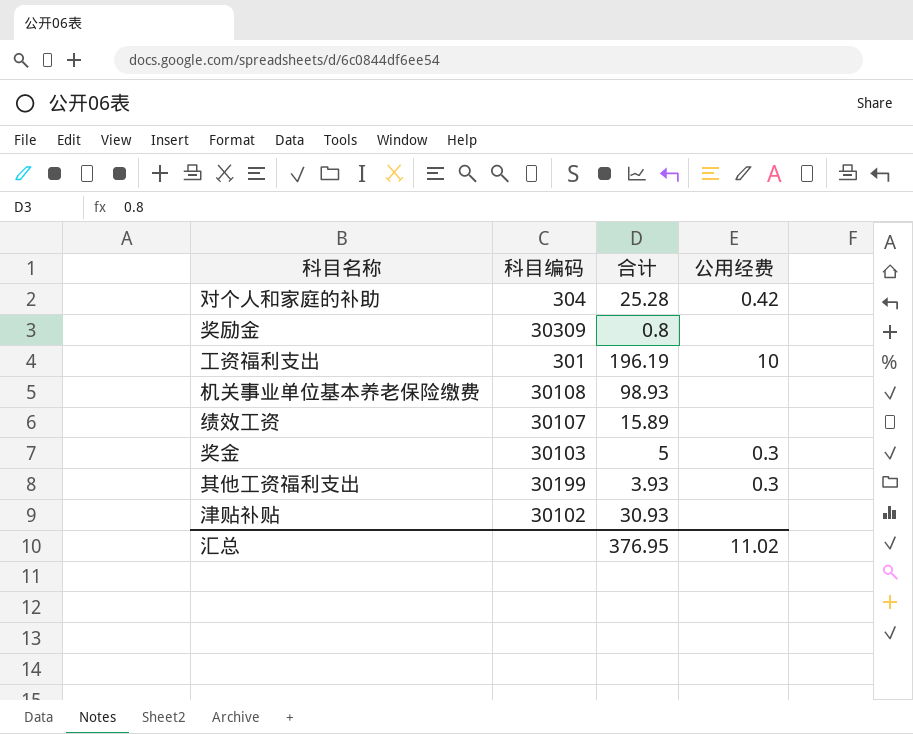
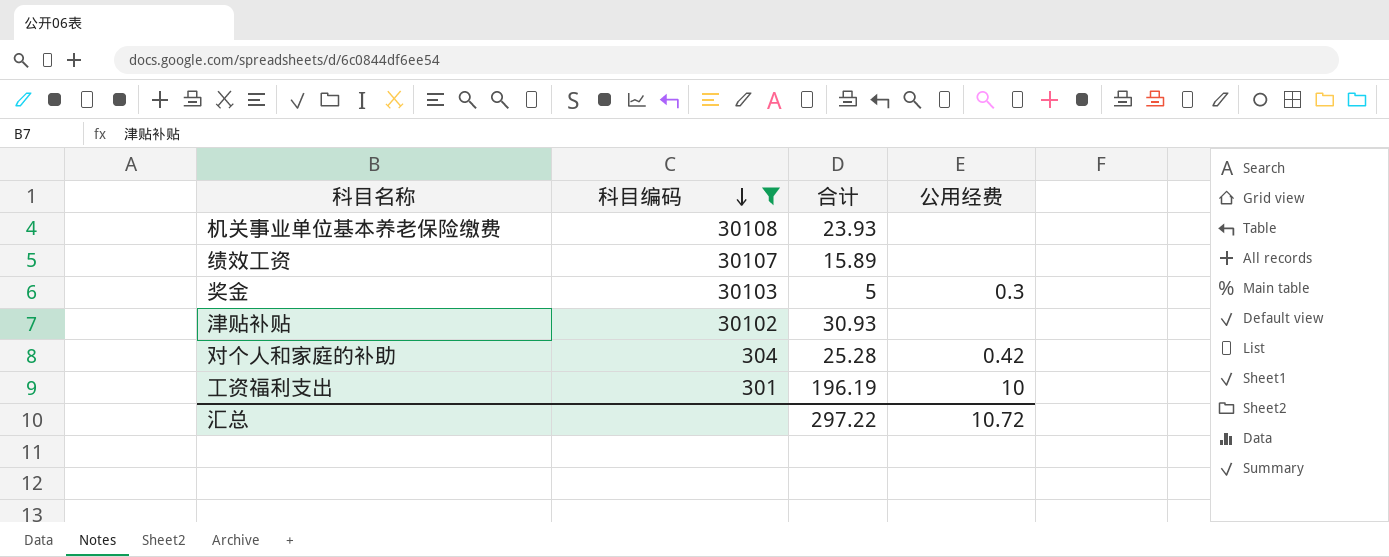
filter: none -> 科目编码 <= 30108
row order: none -> 科目编码 descending
机关事业单位基本养老保险缴费 | 合计: 98.93 -> 23.93
汇总 | 合计: 376.95 -> 297.22
汇总 | 公用经费: 11.02 -> 10.72

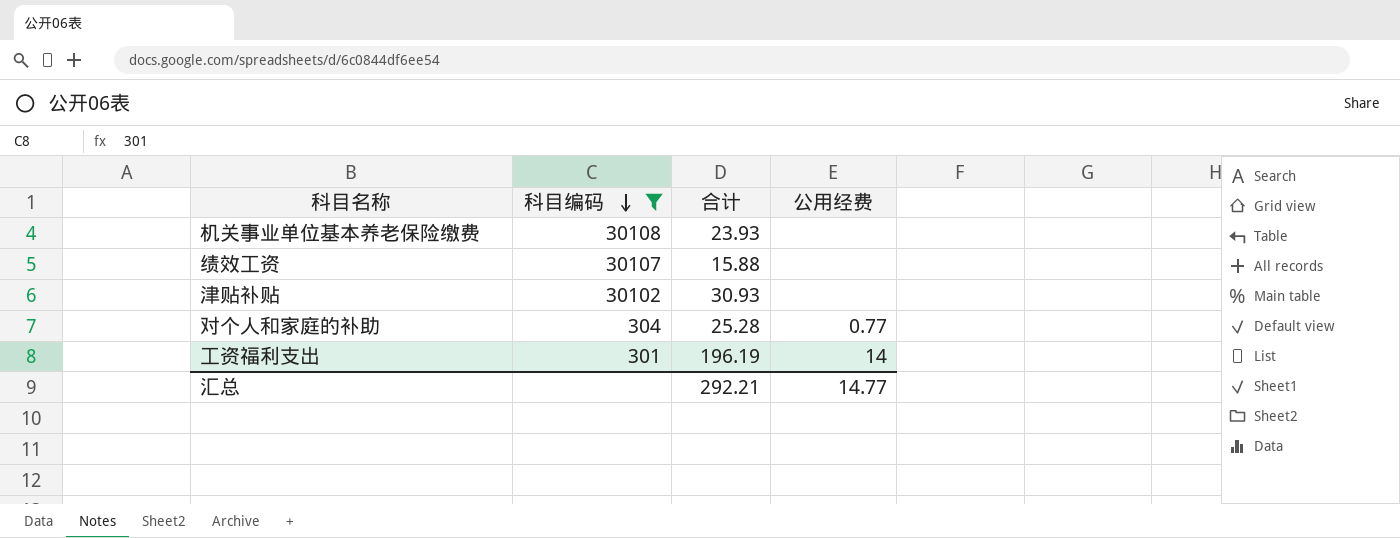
row 奖金: 30103 | 5 | 0.3 -> none
绩效工资 | 合计: 15.89 -> 15.88
对个人和家庭的补助 | 公用经费: 0.42 -> 0.77
工资福利支出 | 公用经费: 10 -> 14
汇总 | 合计: 297.22 -> 292.21
汇总 | 公用经费: 10.72 -> 14.77

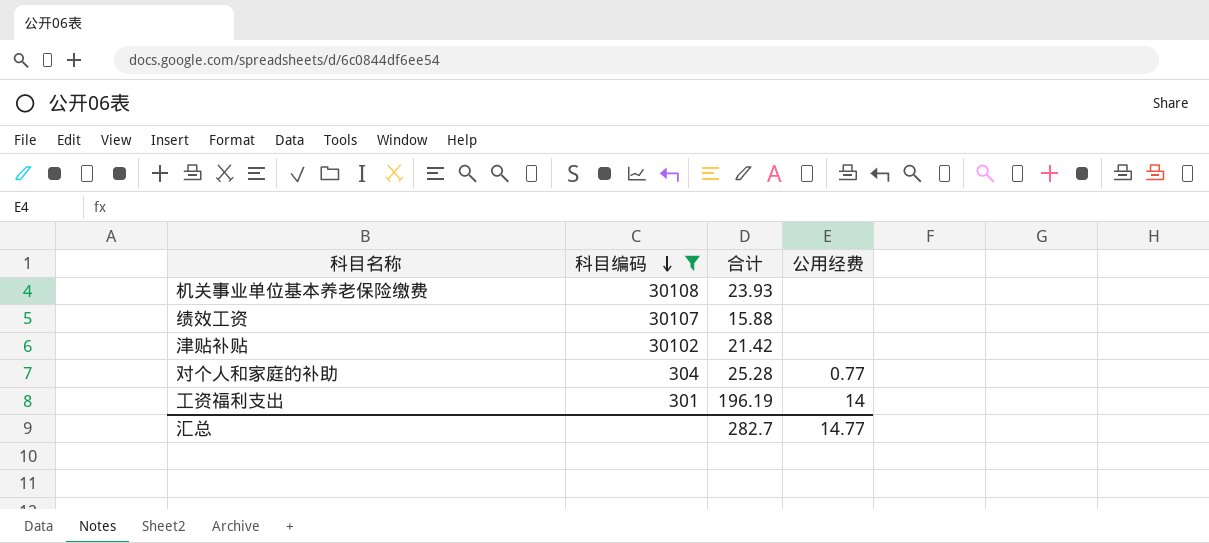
津贴补贴 | 合计: 30.93 -> 21.42
汇总 | 合计: 292.21 -> 282.7

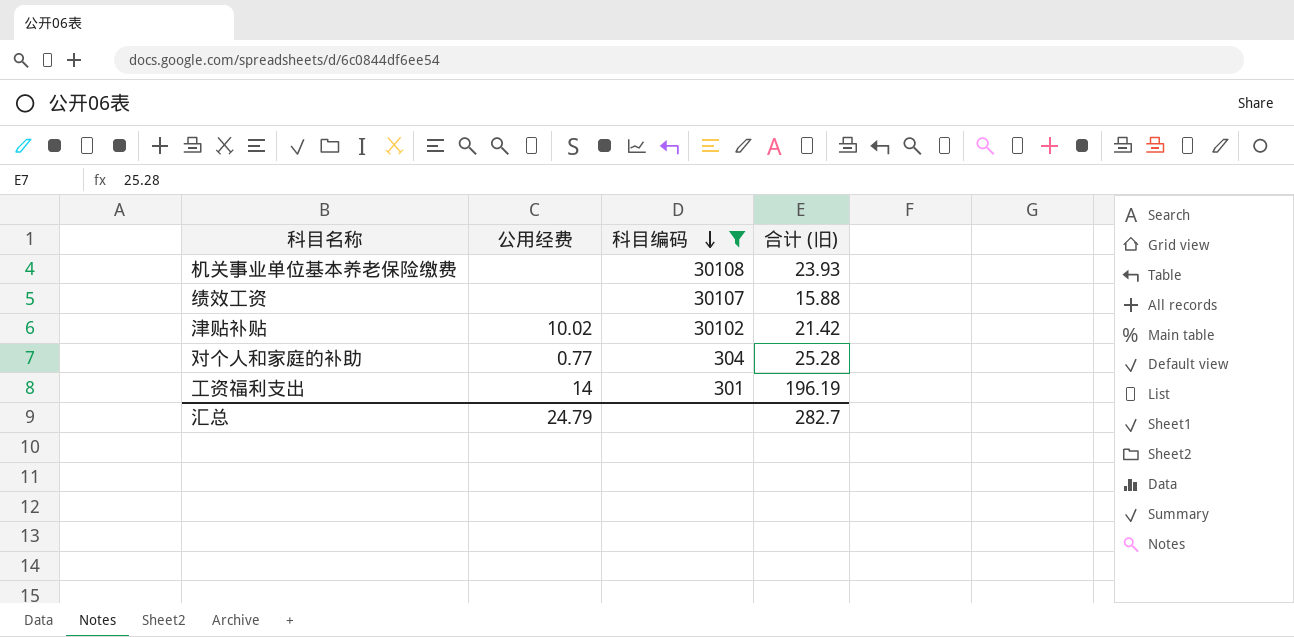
column 公用经费 | position: 4 -> 2
column name: 合计 -> 合计 (旧)
津贴补贴 | 公用经费: none -> 10.02
汇总 | 公用经费: 14.77 -> 24.79

